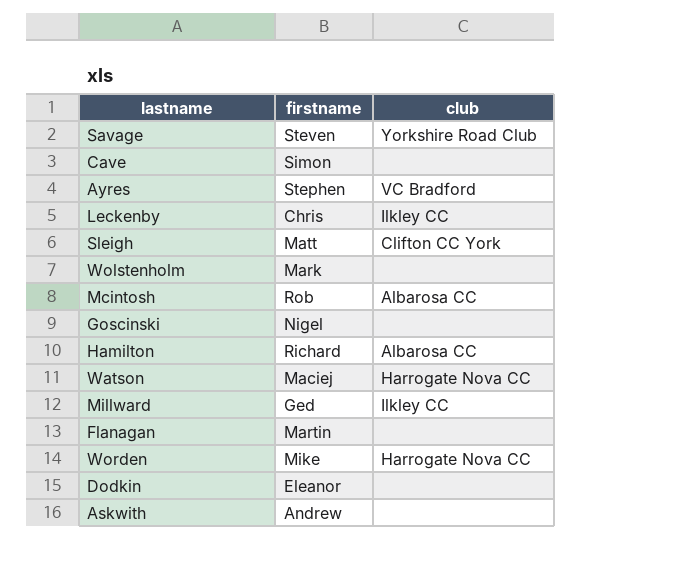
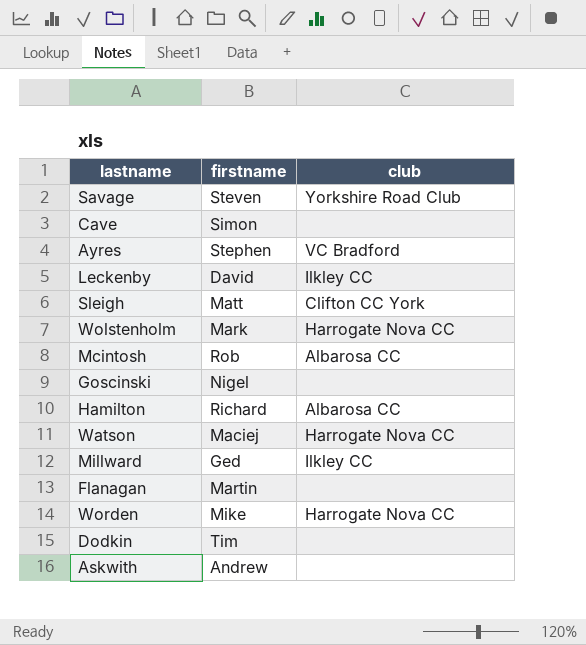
Leckenby | firstname: Chris -> David
Wolstenholm | club: none -> Harrogate Nova CC
Dodkin | firstname: Eleanor -> Tim

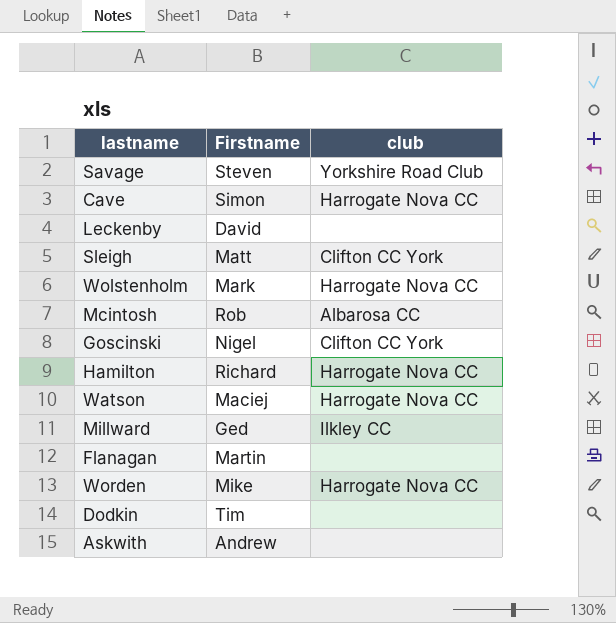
column name: firstname -> Firstname
row Ayres: Stephen | VC Bradford -> none
Cave | club: none -> Harrogate Nova CC
Leckenby | club: Ilkley CC -> none
Goscinski | club: none -> Clifton CC York
Hamilton | club: Albarosa CC -> Harrogate Nova CC

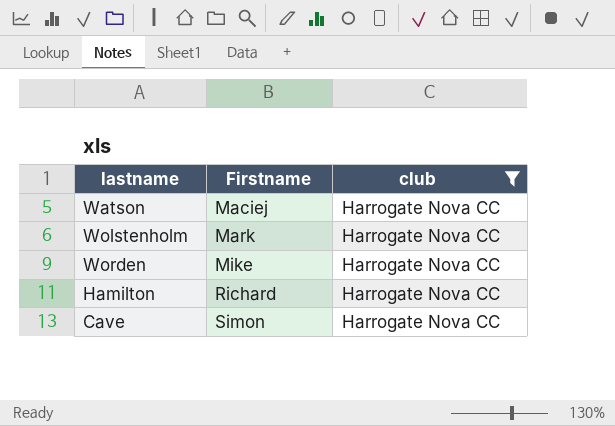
filter: none -> club = Harrogate Nova CC
row order: none -> Firstname ascending

